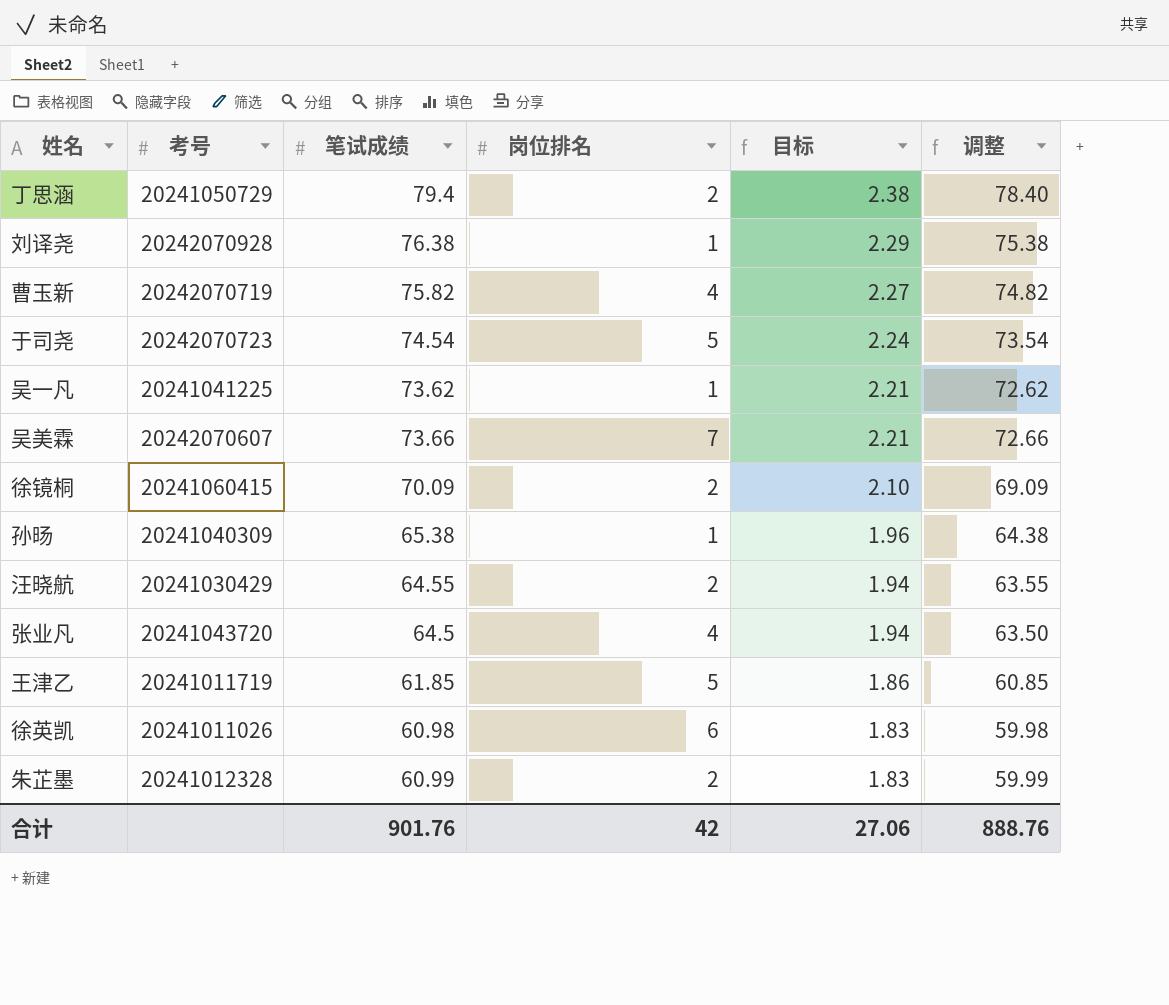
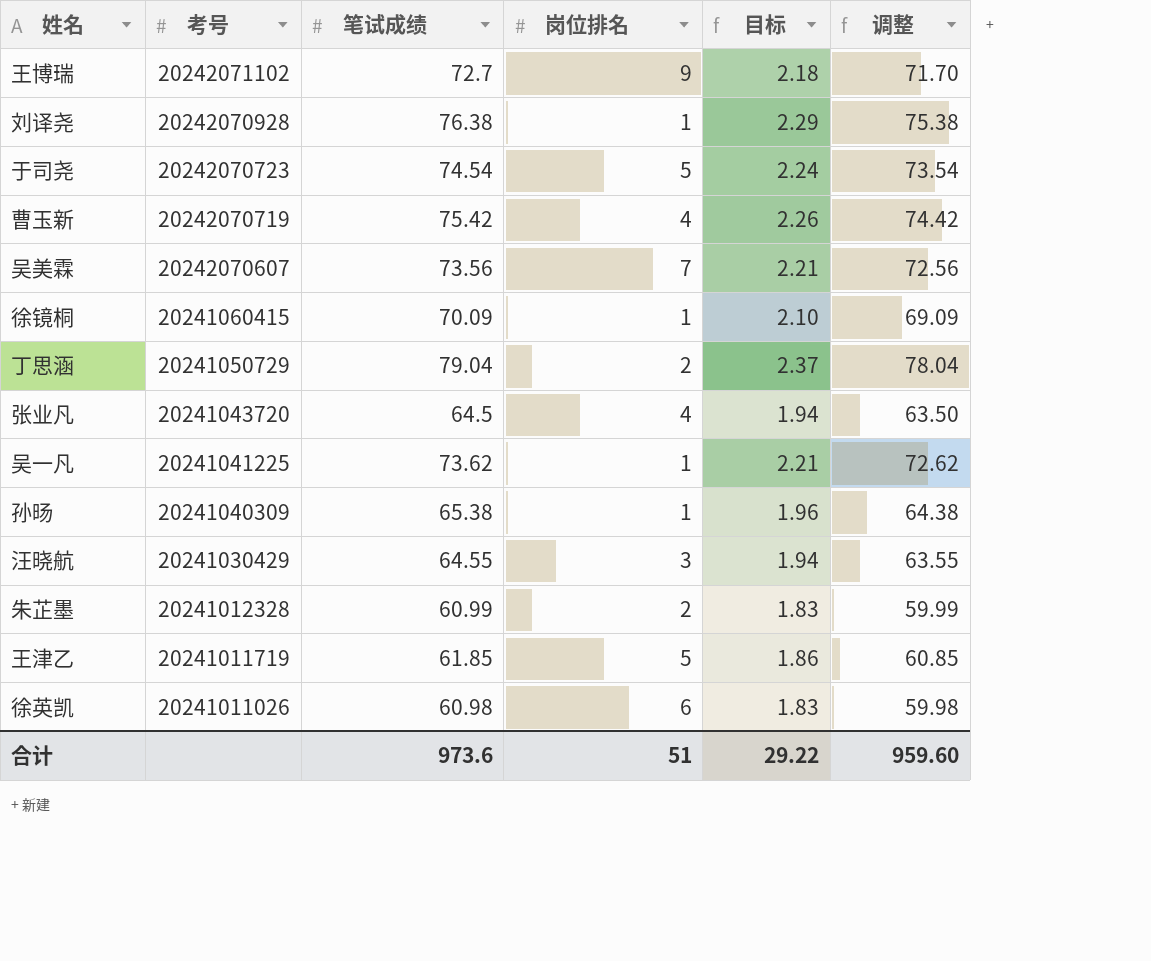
row order: 目标 descending -> 考号 descending
row 王博瑞: none -> 20242071102 | 72.7 | 9 | 2.18 | 71.70
曹玉新 | 笔试成绩: 75.82 -> 75.42
曹玉新 | 目标: 2.27 -> 2.26
曹玉新 | 调整: 74.82 -> 74.42
吴美霖 | 笔试成绩: 73.66 -> 73.56
吴美霖 | 调整: 72.66 -> 72.56
徐镜桐 | 岗位排名: 2 -> 1
丁思涵 | 笔试成绩: 79.4 -> 79.04
丁思涵 | 目标: 2.38 -> 2.37
丁思涵 | 调整: 78.40 -> 78.04
汪晓航 | 岗位排名: 2 -> 3
合计 | 笔试成绩: 901.76 -> 973.6
合计 | 岗位排名: 42 -> 51
合计 | 目标: 27.06 -> 29.22
合计 | 调整: 888.76 -> 959.60

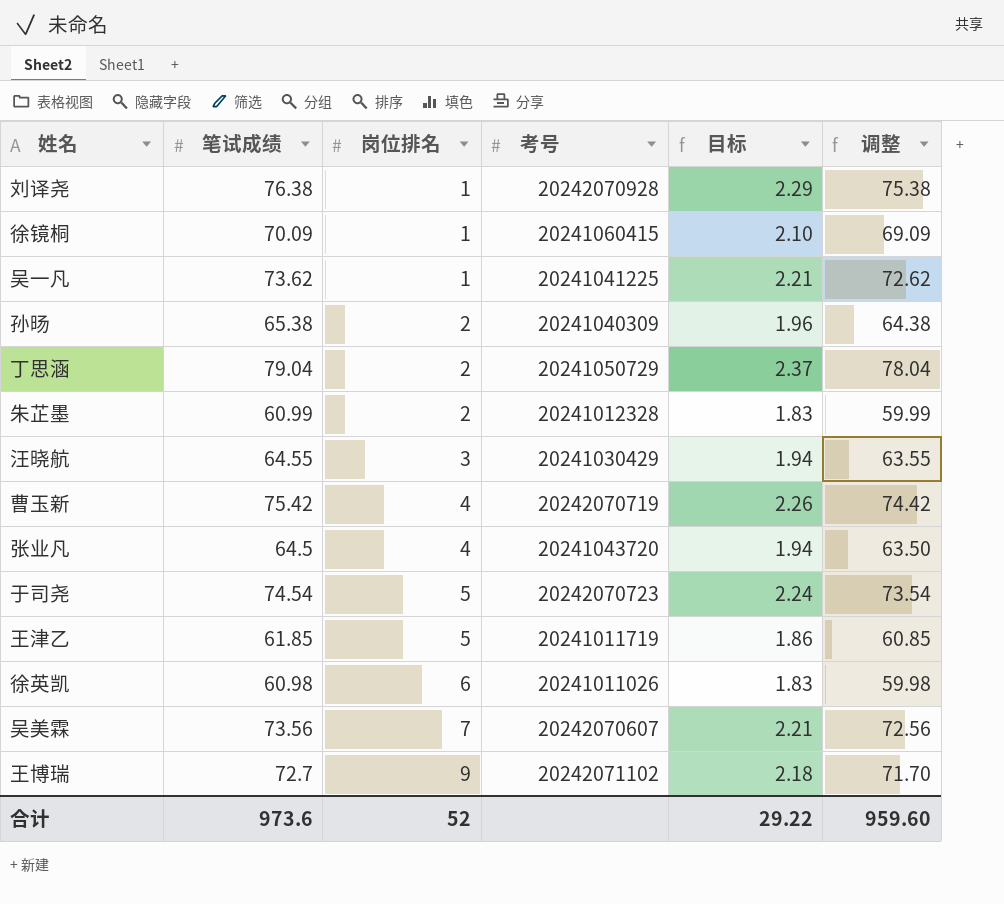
row order: 考号 descending -> 岗位排名 ascending
column 考号 | position: 2 -> 4
孙旸 | 岗位排名: 1 -> 2
合计 | 岗位排名: 51 -> 52

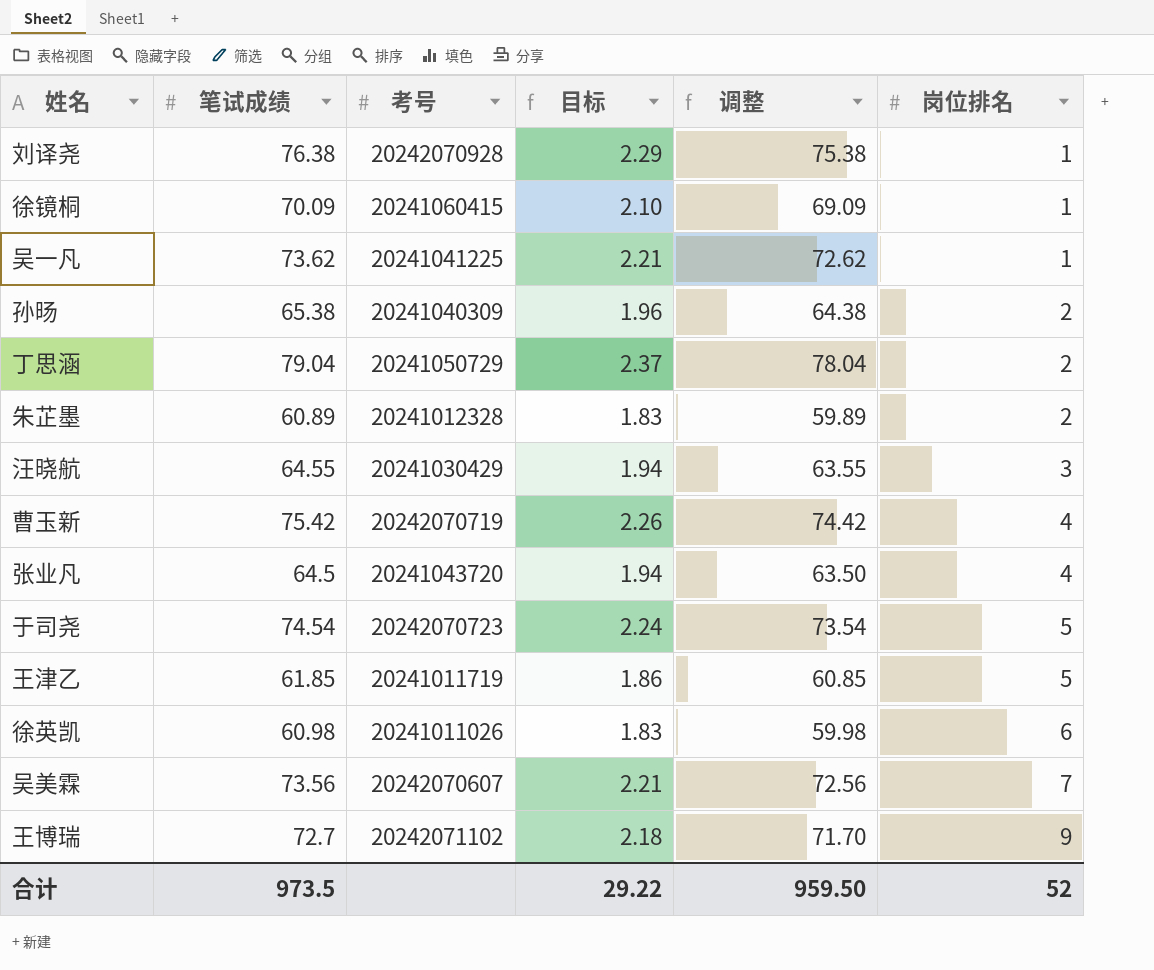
column 岗位排名 | position: 3 -> 6
朱芷墨 | 笔试成绩: 60.99 -> 60.89
朱芷墨 | 调整: 59.99 -> 59.89
合计 | 笔试成绩: 973.6 -> 973.5
合计 | 调整: 959.60 -> 959.50

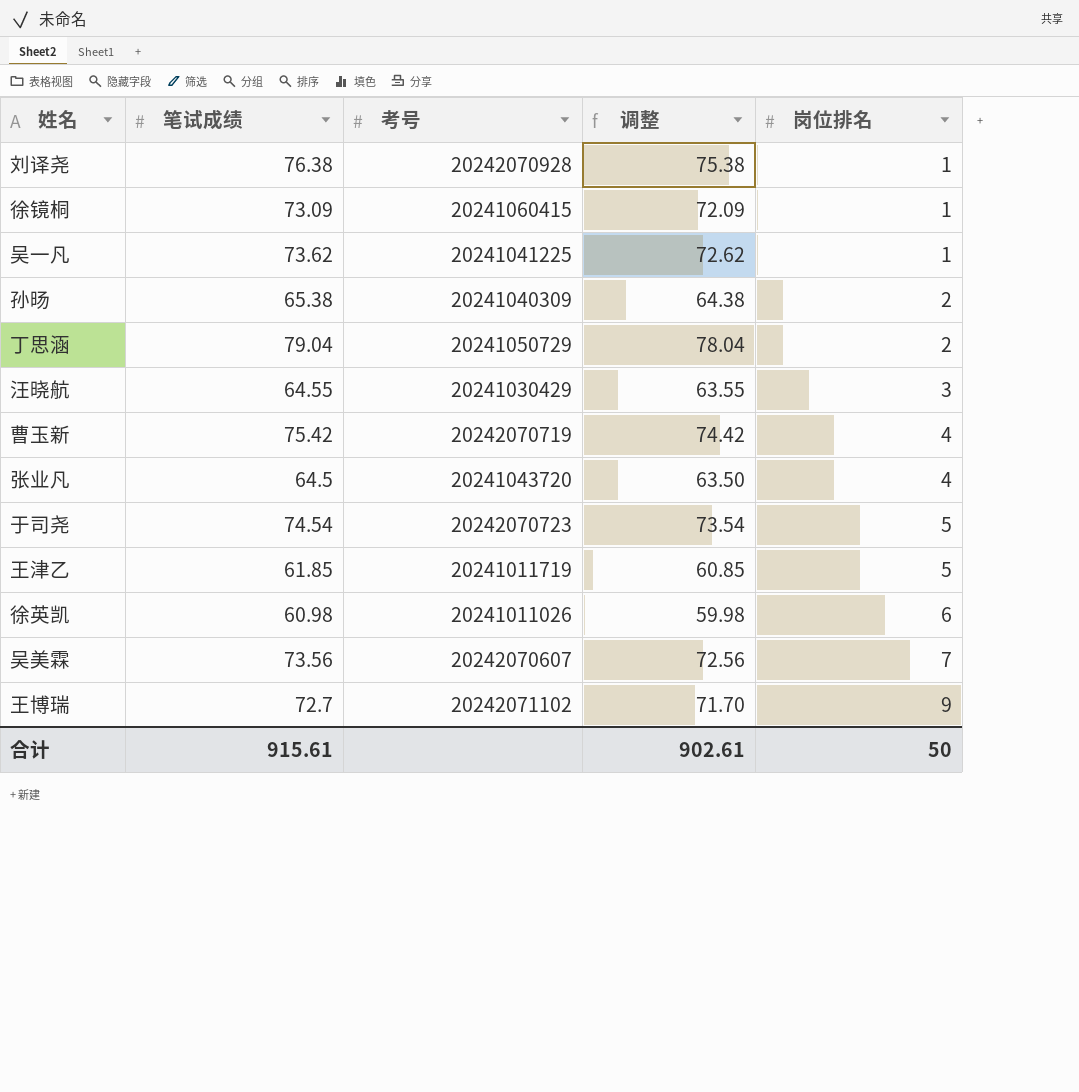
column 目标 | formula: [笔试成绩] * 0.03 -> none
row 朱芷墨: 60.89 | 20241012328 | 1.83 | 59.89 | 2 -> none
徐镜桐 | 笔试成绩: 70.09 -> 73.09
徐镜桐 | 调整: 69.09 -> 72.09
合计 | 笔试成绩: 973.5 -> 915.61
合计 | 调整: 959.50 -> 902.61
合计 | 岗位排名: 52 -> 50

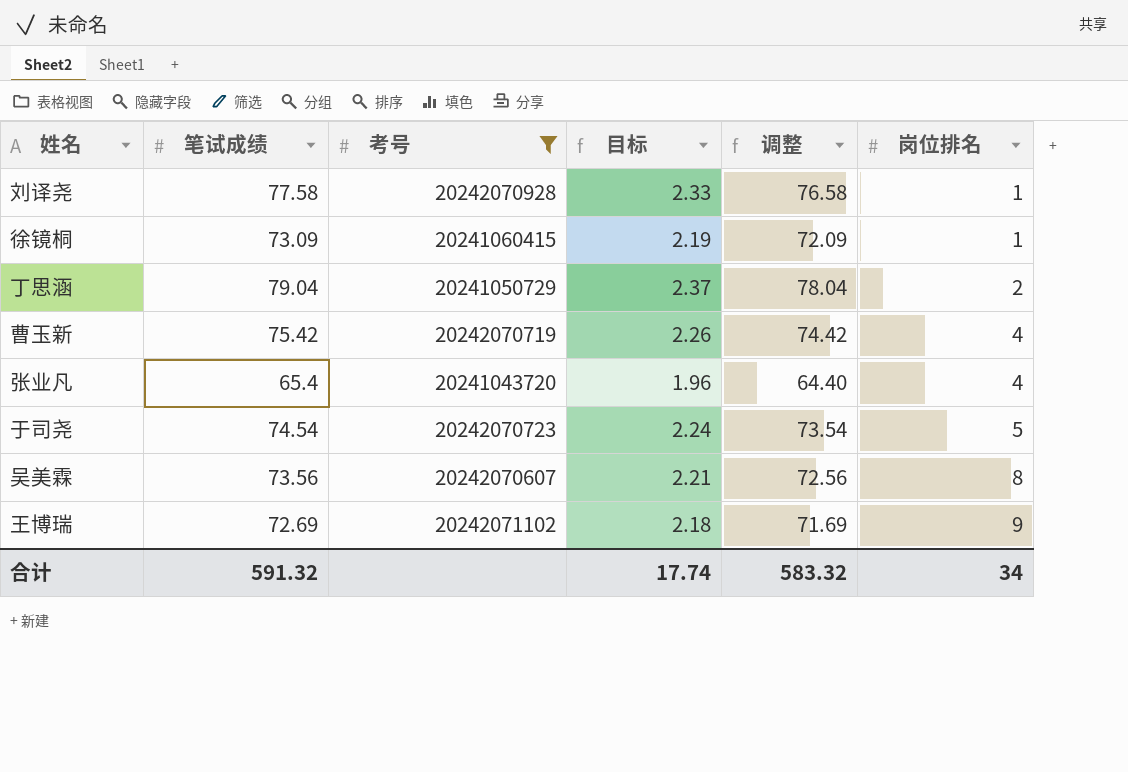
filter: none -> 考号 >= 20241043720
column 目标 | formula: none -> [笔试成绩] * 0.03
刘译尧 | 笔试成绩: 76.38 -> 77.58
刘译尧 | 调整: 75.38 -> 76.58
张业凡 | 笔试成绩: 64.5 -> 65.4
张业凡 | 调整: 63.50 -> 64.40
吴美霖 | 岗位排名: 7 -> 8
王博瑞 | 笔试成绩: 72.7 -> 72.69
王博瑞 | 调整: 71.70 -> 71.69
合计 | 笔试成绩: 915.61 -> 591.32
合计 | 调整: 902.61 -> 583.32
合计 | 岗位排名: 50 -> 34

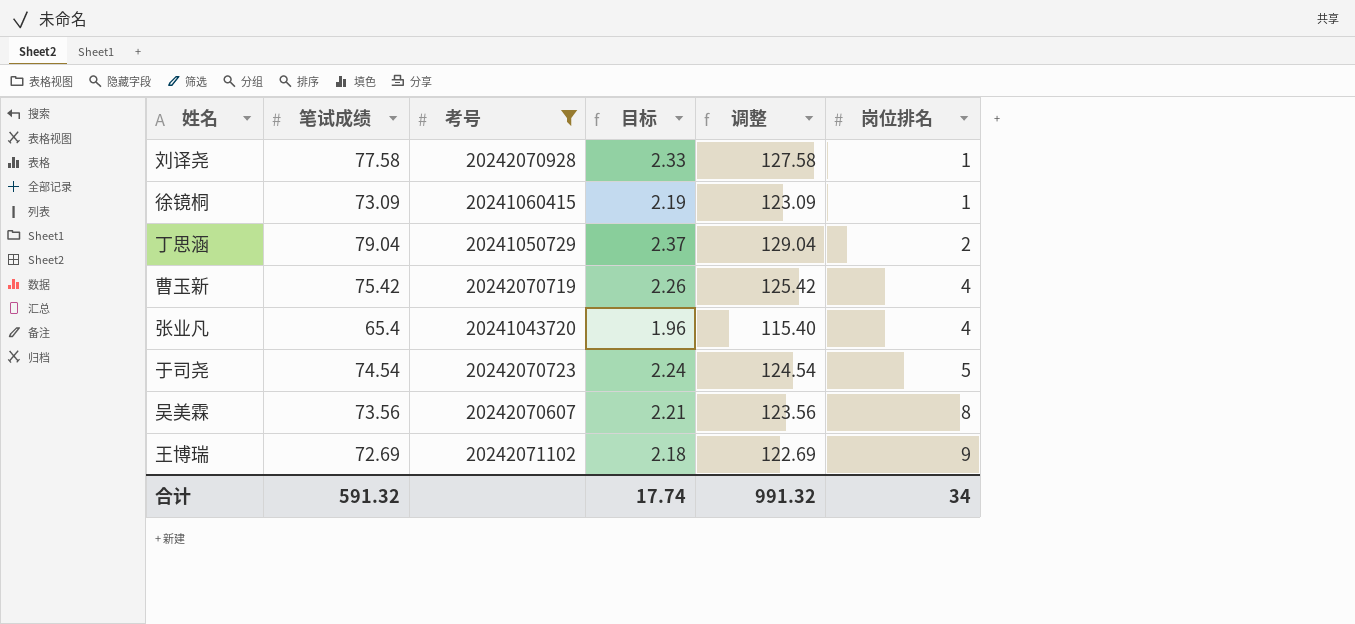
column 调整 | formula: [笔试成绩] - 1 -> [笔试成绩] + 50
合计 | 调整: 583.32 -> 991.32

